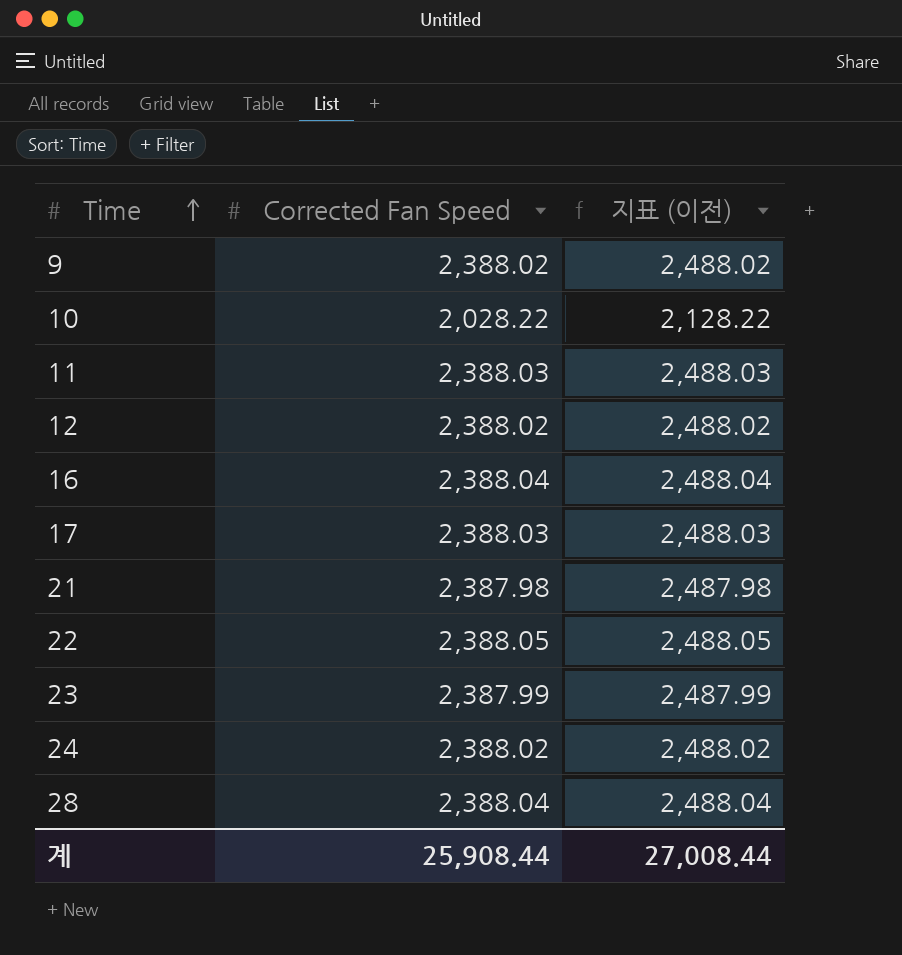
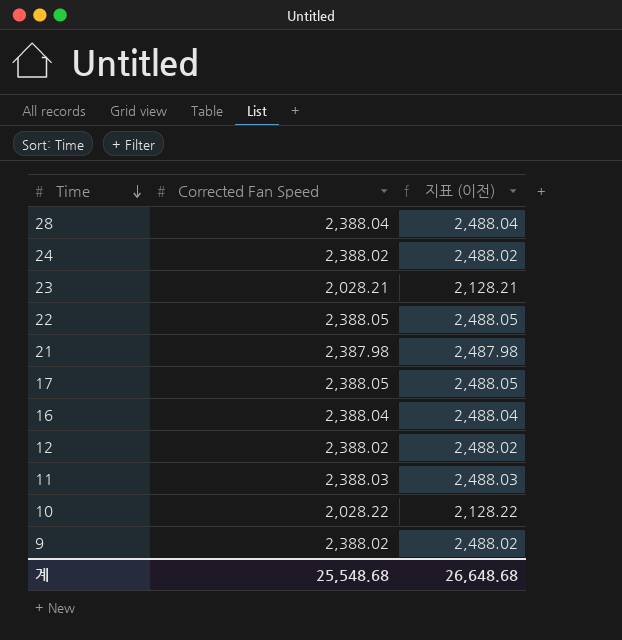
row order: Time ascending -> Time descending
23 | Corrected Fan Speed: 2,387.99 -> 2,028.21
23 | 지표 (이전): 2,487.99 -> 2,128.21
17 | Corrected Fan Speed: 2,388.03 -> 2,388.05
17 | 지표 (이전): 2,488.03 -> 2,488.05
계 | Corrected Fan Speed: 25,908.44 -> 25,548.68
계 | 지표 (이전): 27,008.44 -> 26,648.68

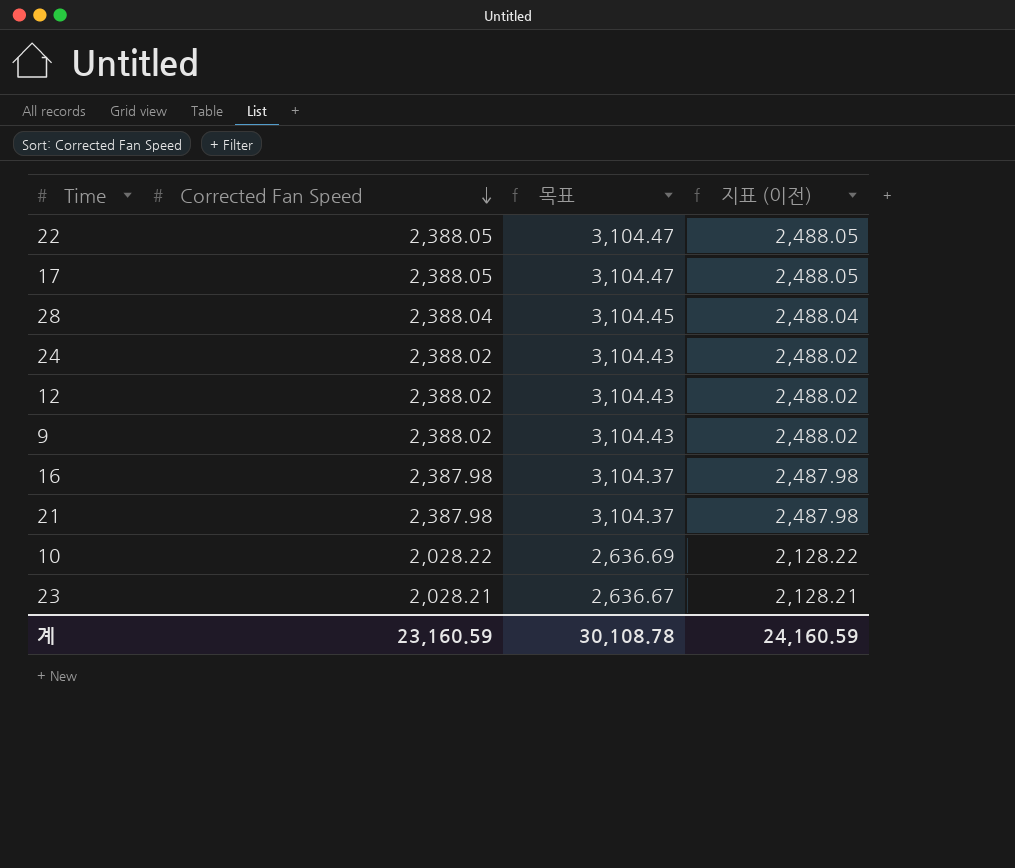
row order: Time descending -> Corrected Fan Speed descending
column 목표 | formula: none -> [Corrected Fan Speed] * 1.3
row 11: 2,388.03 | 2,488.03 -> none
16 | Corrected Fan Speed: 2,388.04 -> 2,387.98
16 | 지표 (이전): 2,488.04 -> 2,487.98
계 | Corrected Fan Speed: 25,548.68 -> 23,160.59
계 | 지표 (이전): 26,648.68 -> 24,160.59

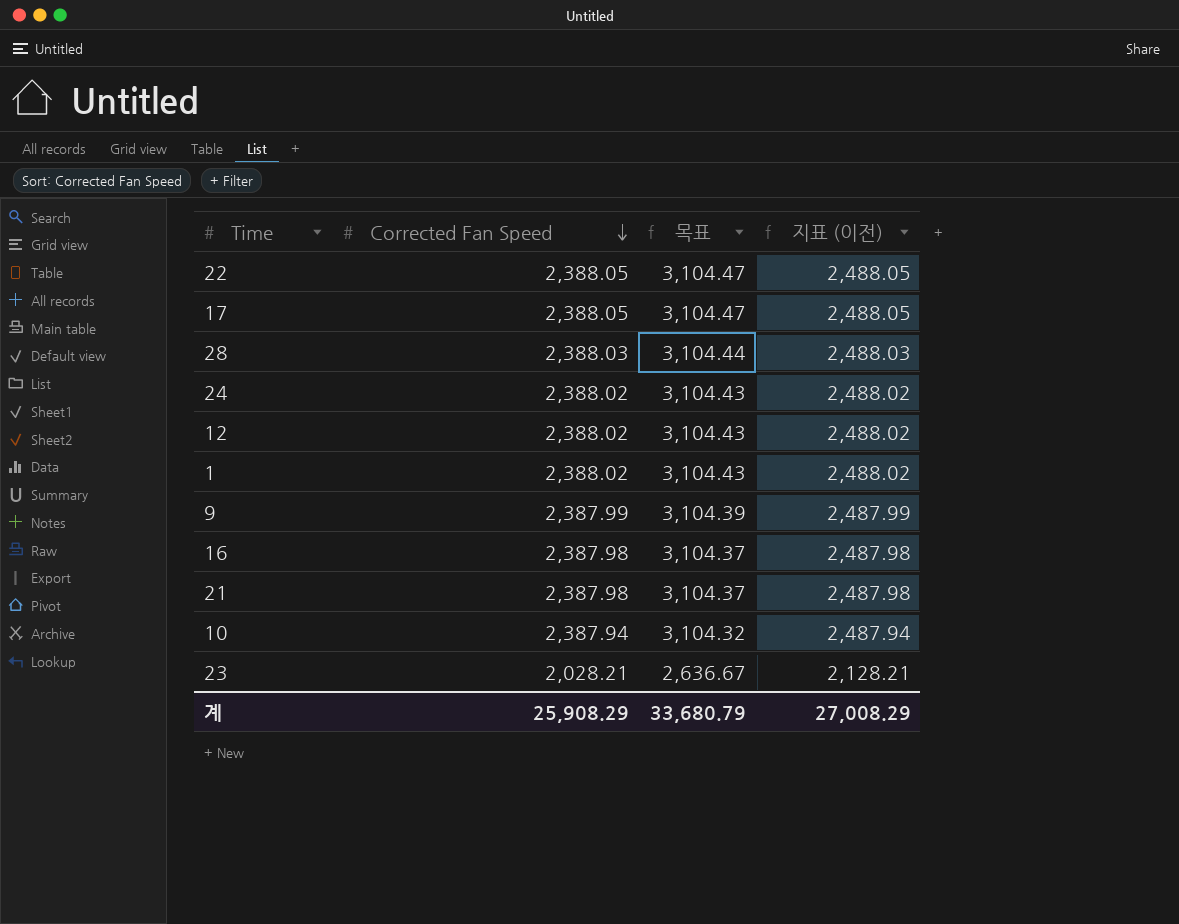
28 | Corrected Fan Speed: 2,388.04 -> 2,388.03
28 | 목표: 3,104.45 -> 3,104.44
28 | 지표 (이전): 2,488.04 -> 2,488.03
row 1: none -> 2,388.02 | 3,104.43 | 2,488.02
9 | Corrected Fan Speed: 2,388.02 -> 2,387.99
9 | 목표: 3,104.43 -> 3,104.39
9 | 지표 (이전): 2,488.02 -> 2,487.99
10 | Corrected Fan Speed: 2,028.22 -> 2,387.94
10 | 목표: 2,636.69 -> 3,104.32
10 | 지표 (이전): 2,128.22 -> 2,487.94
계 | Corrected Fan Speed: 23,160.59 -> 25,908.29
계 | 목표: 30,108.78 -> 33,680.79
계 | 지표 (이전): 24,160.59 -> 27,008.29

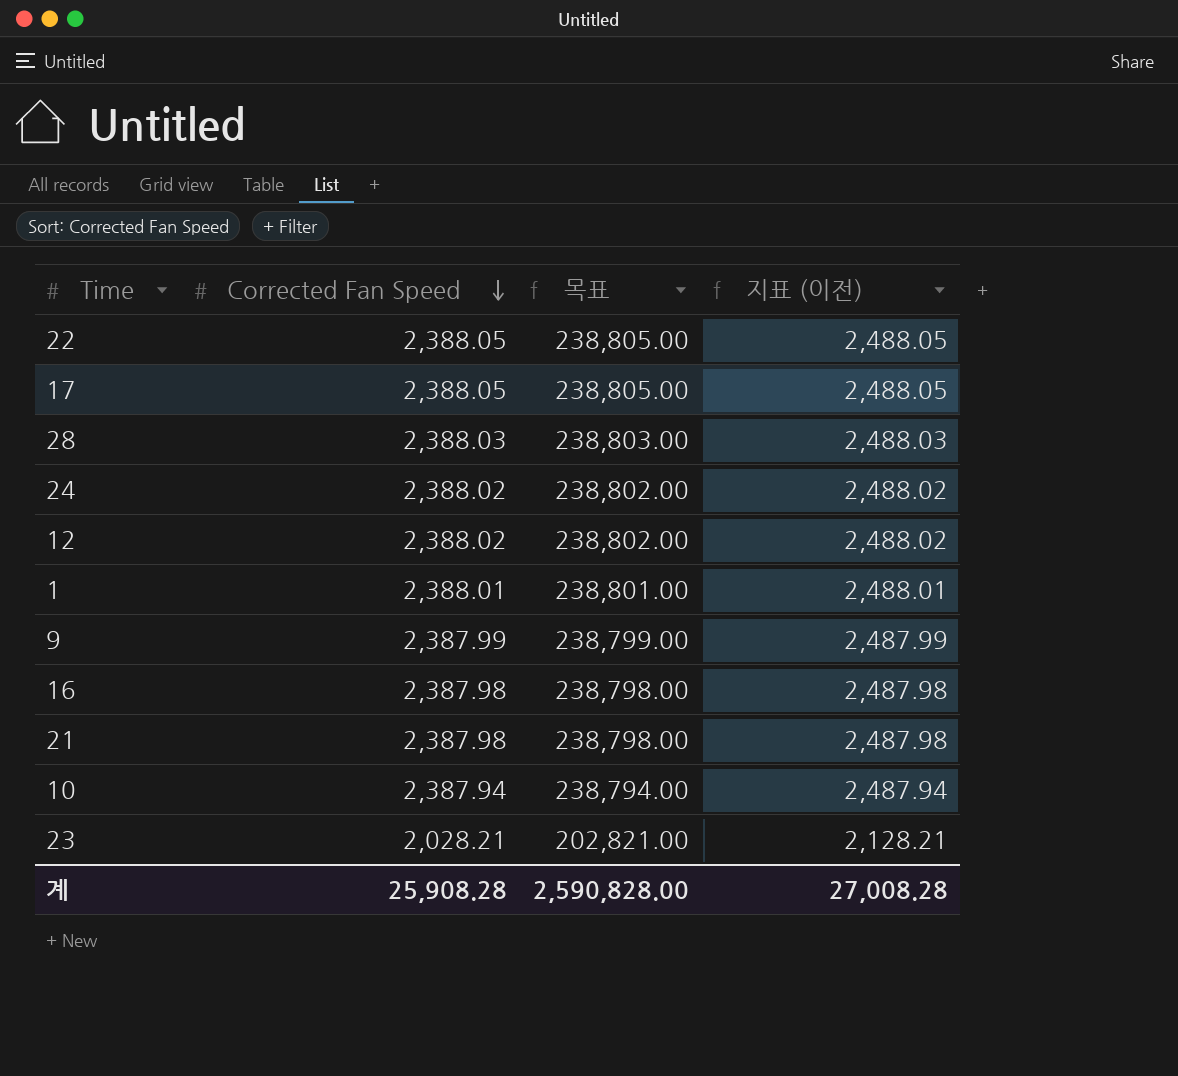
column 목표 | formula: [Corrected Fan Speed] * 1.3 -> [Corrected Fan Speed] * 100
1 | Corrected Fan Speed: 2,388.02 -> 2,388.01
1 | 지표 (이전): 2,488.02 -> 2,488.01
계 | Corrected Fan Speed: 25,908.29 -> 25,908.28
계 | 목표: 33,680.79 -> 2,590,828.00
계 | 지표 (이전): 27,008.29 -> 27,008.28

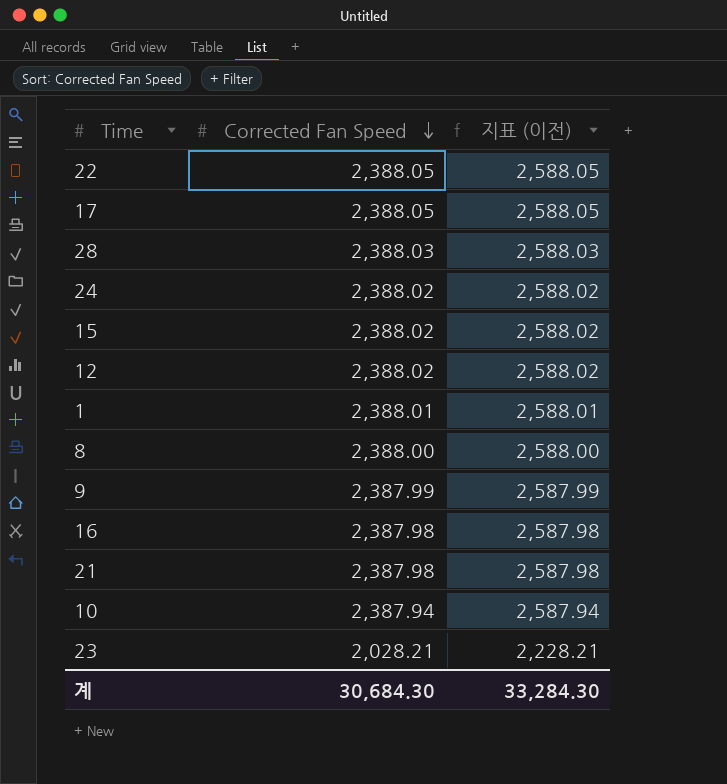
column 목표 | formula: [Corrected Fan Speed] * 100 -> none
column 지표 (이전) | formula: [Corrected Fan Speed] + 100 -> [Corrected Fan Speed] + 200
row 15: none -> 2,388.02 | 2,588.02
row 8: none -> 2,388.00 | 2,588.00
계 | Corrected Fan Speed: 25,908.28 -> 30,684.30
계 | 지표 (이전): 27,008.28 -> 33,284.30

